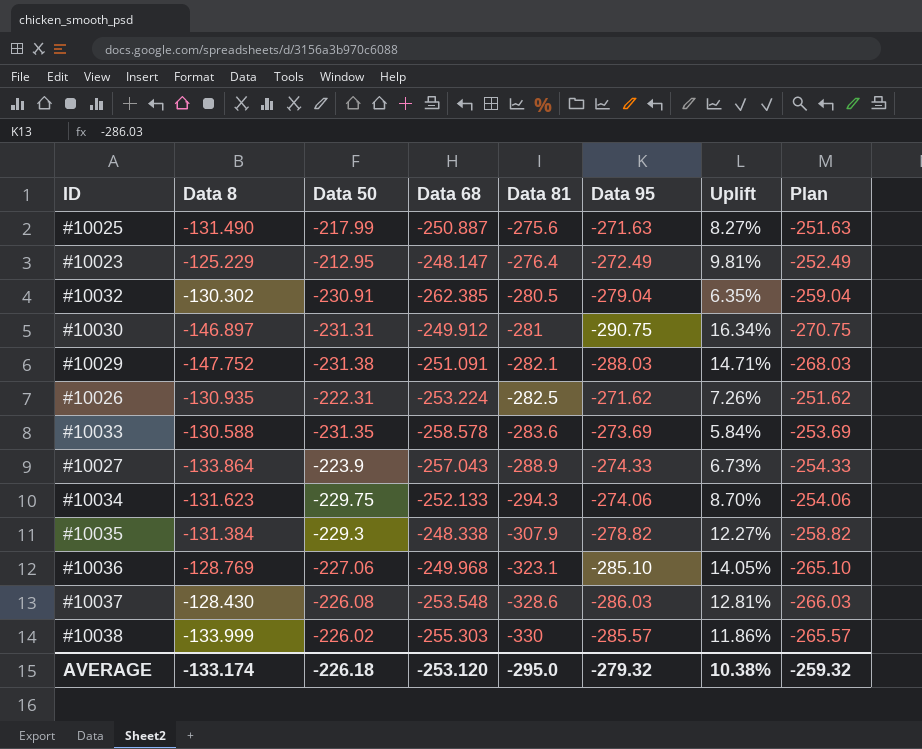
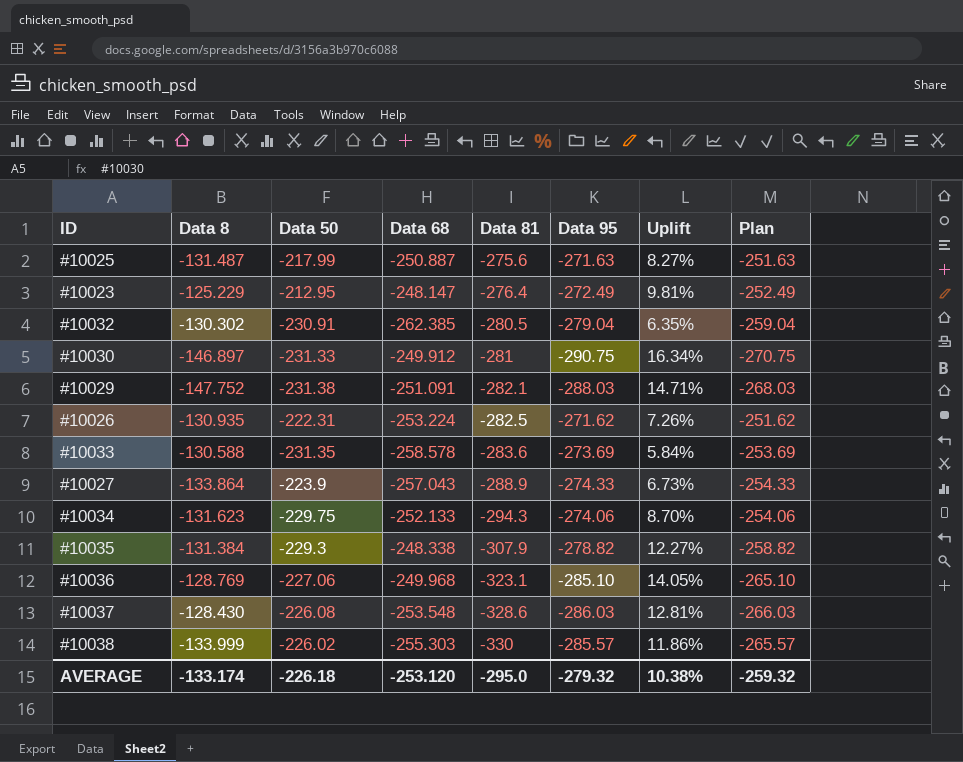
#10025 | Data 8: -131.490 -> -131.487
#10030 | Data 50: -231.31 -> -231.33

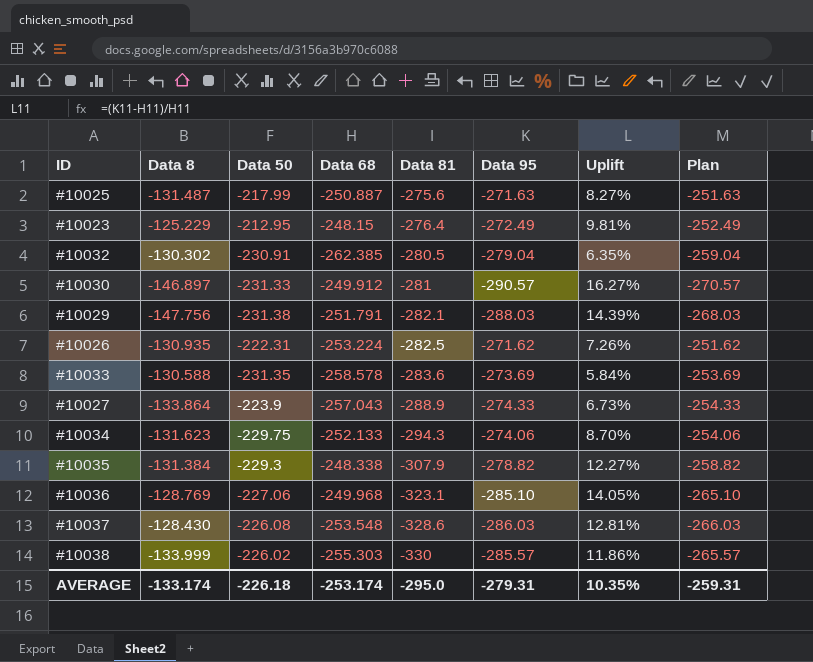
#10023 | Data 68: -248.147 -> -248.15
#10030 | Data 95: -290.75 -> -290.57
#10030 | Uplift: 16.34% -> 16.27%
#10030 | Plan: -270.75 -> -270.57
#10029 | Data 8: -147.752 -> -147.756
#10029 | Data 68: -251.091 -> -251.791
#10029 | Uplift: 14.71% -> 14.39%
AVERAGE | Data 68: -253.120 -> -253.174
AVERAGE | Data 95: -279.32 -> -279.31
AVERAGE | Uplift: 10.38% -> 10.35%
AVERAGE | Plan: -259.32 -> -259.31

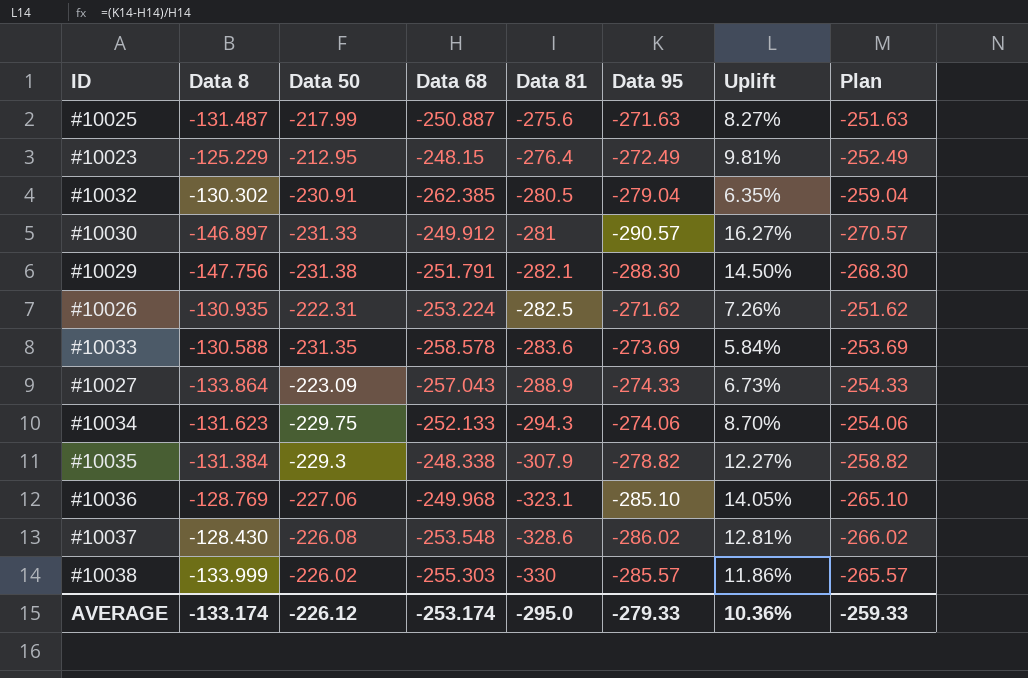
#10029 | Data 95: -288.03 -> -288.30
#10029 | Uplift: 14.39% -> 14.50%
#10029 | Plan: -268.03 -> -268.30
#10027 | Data 50: -223.9 -> -223.09
#10037 | Data 95: -286.03 -> -286.02
#10037 | Plan: -266.03 -> -266.02
AVERAGE | Data 50: -226.18 -> -226.12
AVERAGE | Data 95: -279.31 -> -279.33
AVERAGE | Uplift: 10.35% -> 10.36%
AVERAGE | Plan: -259.31 -> -259.33

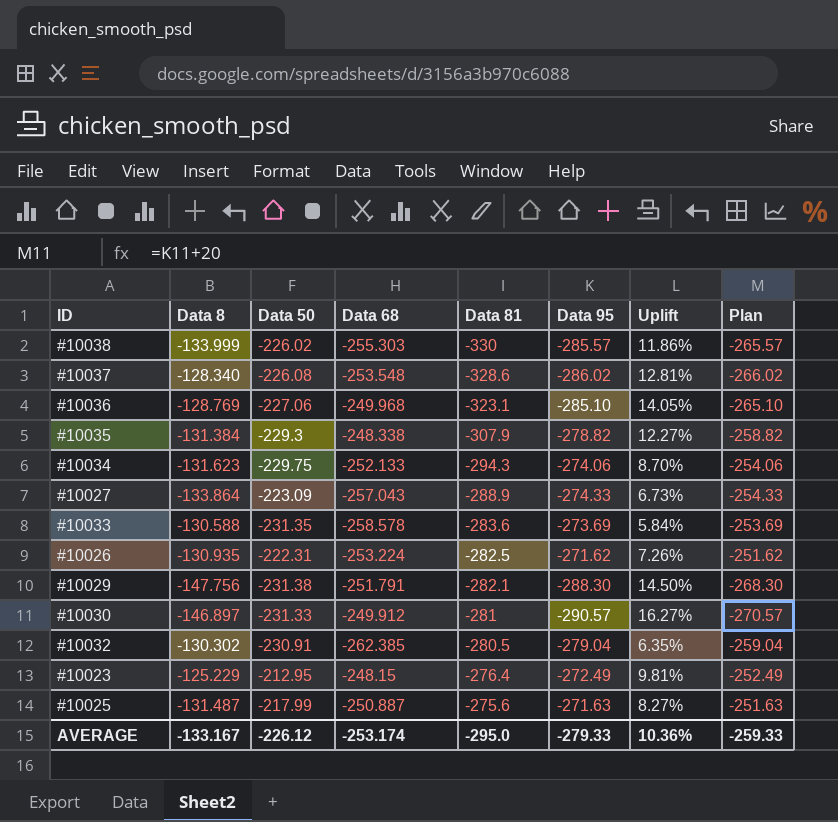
row order: Data 81 descending -> Data 81 ascending
#10037 | Data 8: -128.430 -> -128.340
AVERAGE | Data 8: -133.174 -> -133.167

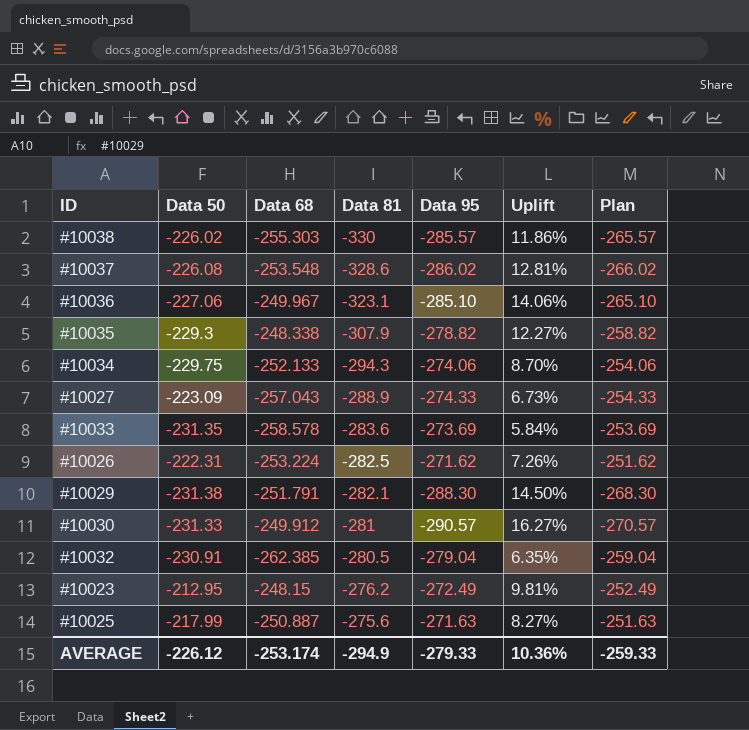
column Data 8 | position: 2 -> none
#10036 | Data 68: -249.968 -> -249.967
#10036 | Uplift: 14.05% -> 14.06%
#10023 | Data 81: -276.4 -> -276.2
AVERAGE | Data 81: -295.0 -> -294.9

